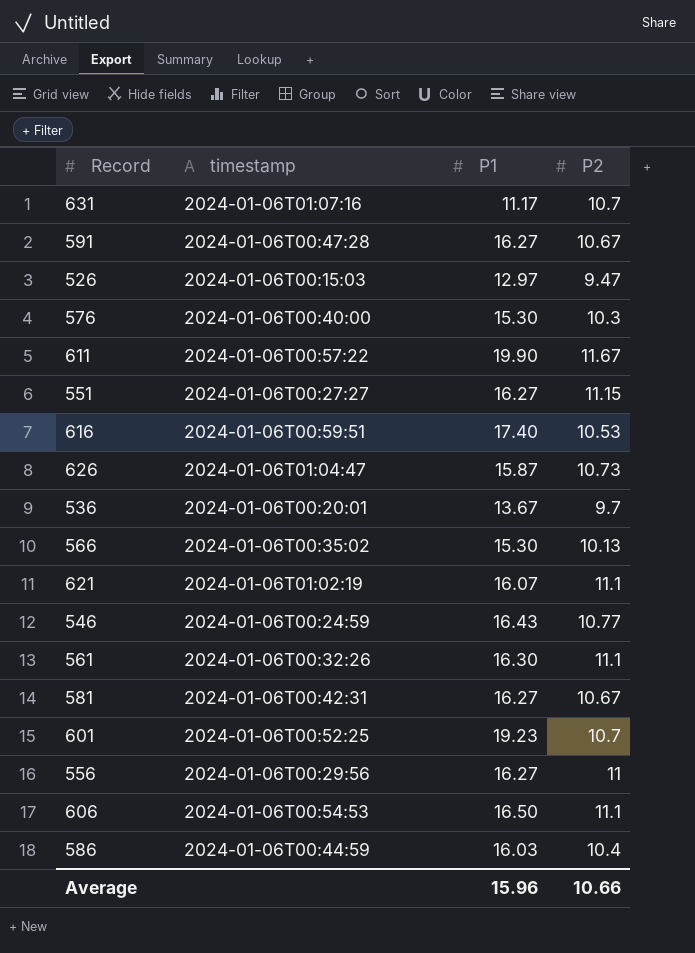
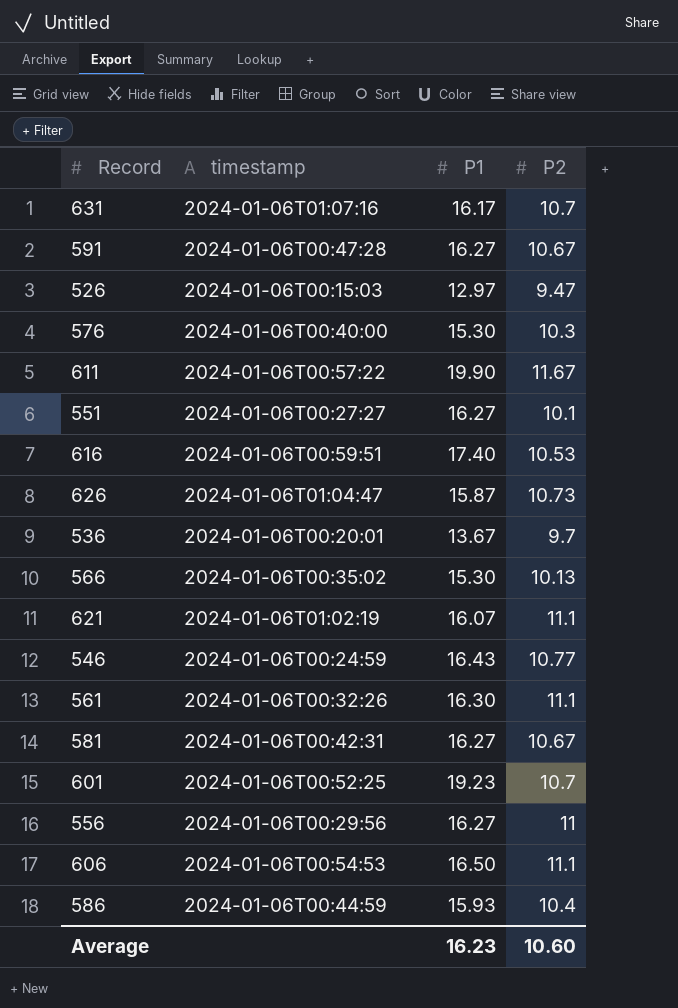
631 | P1: 11.17 -> 16.17
551 | P2: 11.15 -> 10.1
586 | P1: 16.03 -> 15.93
Average | P1: 15.96 -> 16.23
Average | P2: 10.66 -> 10.60

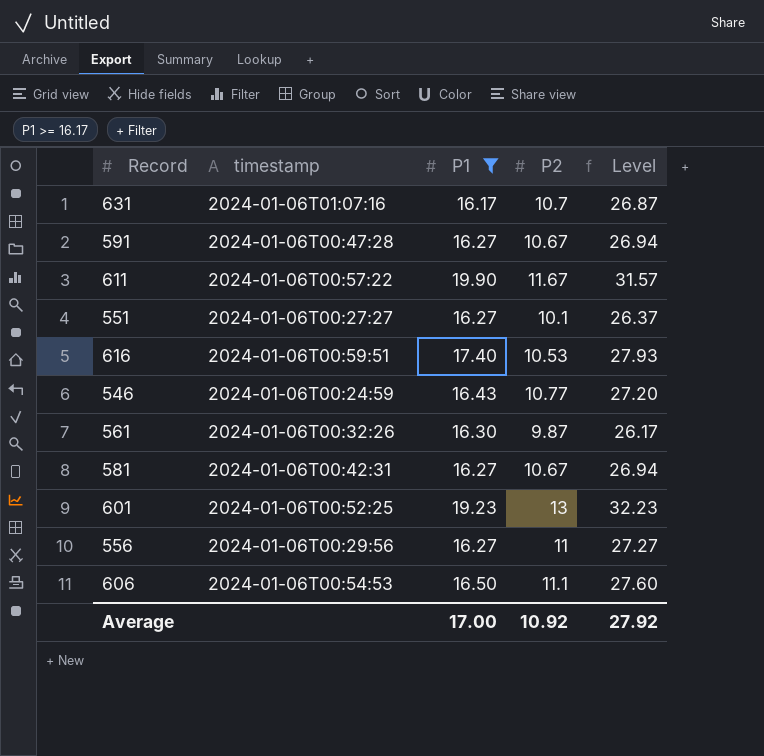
filter: none -> P1 >= 16.17
column Level | formula: none -> [P1] + [P2]
561 | P2: 11.1 -> 9.87
601 | P2: 10.7 -> 13
Average | P1: 16.23 -> 17.00
Average | P2: 10.60 -> 10.92

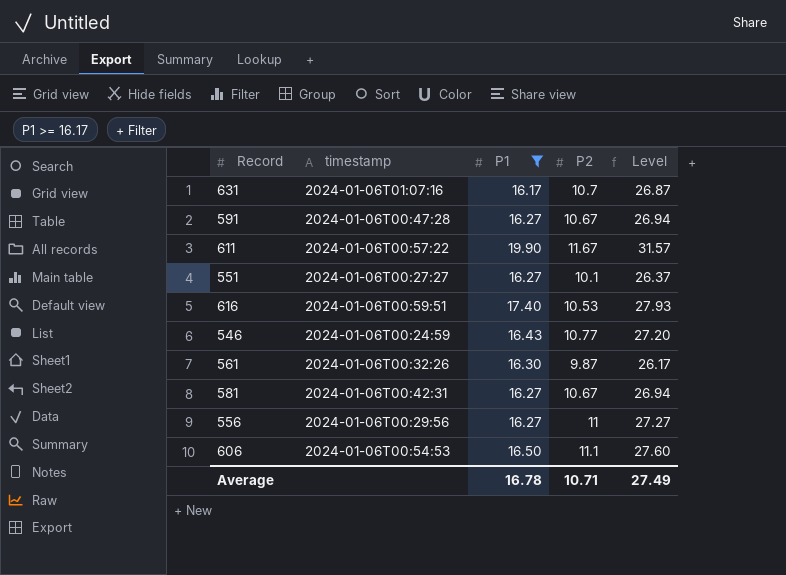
row 601: 2024-01-06T00:52:25 | 19.23 | 13 | 32.23 -> none
Average | P1: 17.00 -> 16.78
Average | P2: 10.92 -> 10.71
Average | Level: 27.92 -> 27.49

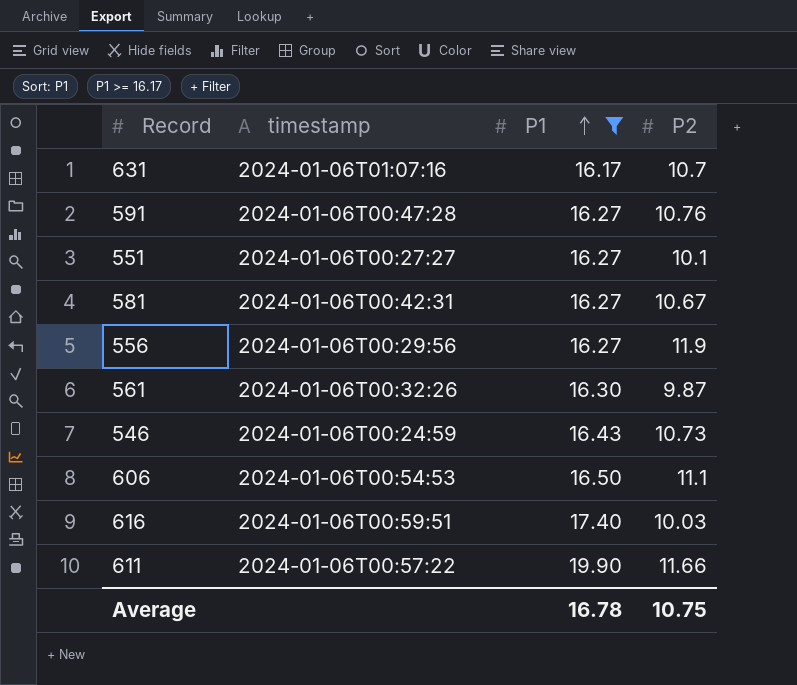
row order: none -> P1 ascending
column Level | formula: [P1] + [P2] -> none
591 | P2: 10.67 -> 10.76
556 | P2: 11 -> 11.9
546 | P2: 10.77 -> 10.73
616 | P2: 10.53 -> 10.03
611 | P2: 11.67 -> 11.66
Average | P2: 10.71 -> 10.75

